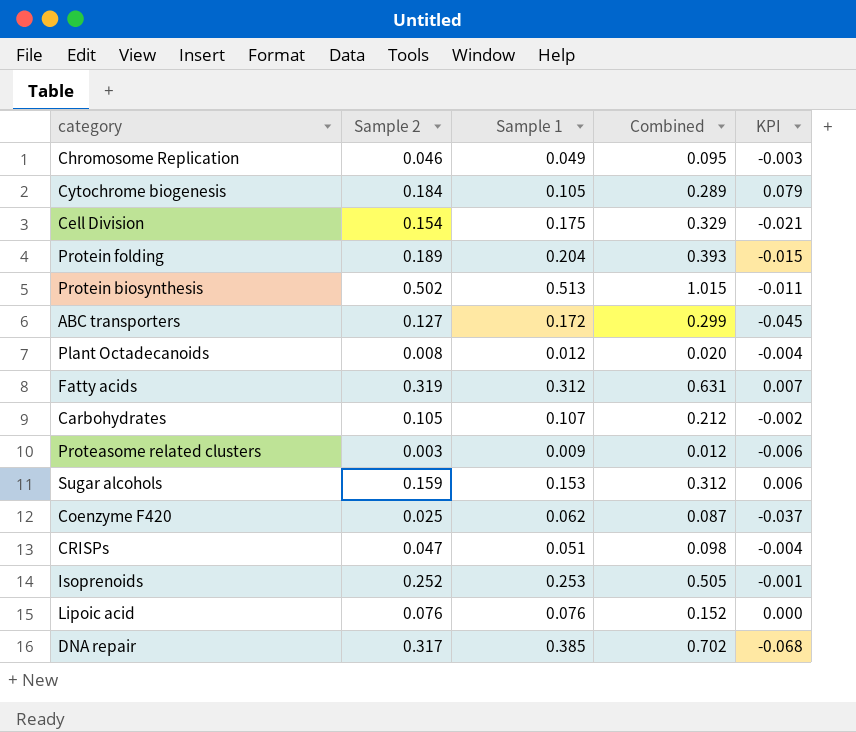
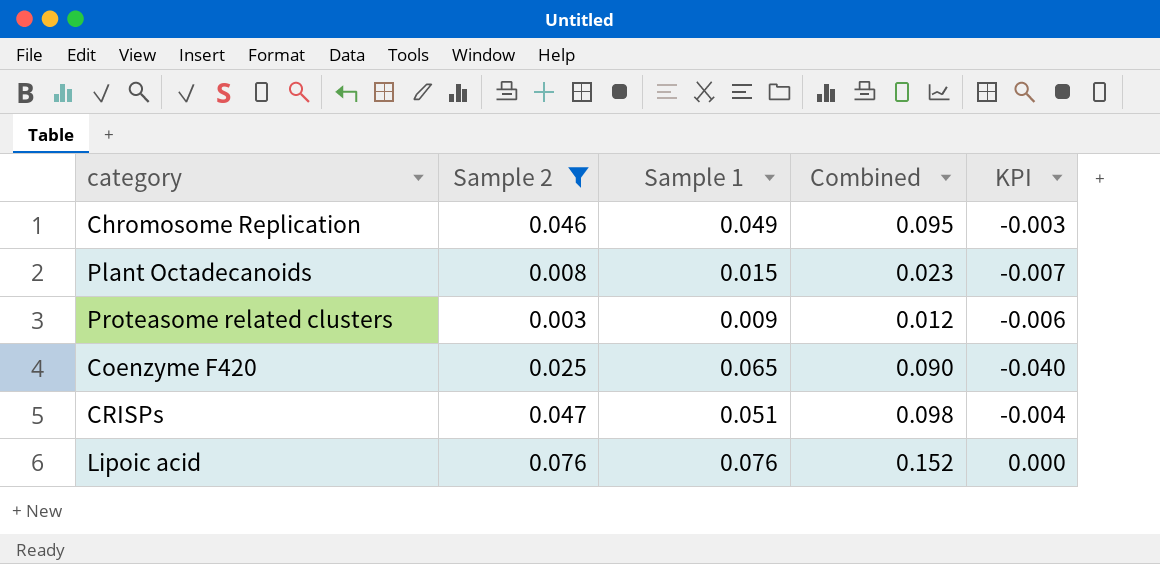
filter: none -> Sample 2 <= 0.076
Plant Octadecanoids | Sample 1: 0.012 -> 0.015
Plant Octadecanoids | Combined: 0.020 -> 0.023
Plant Octadecanoids | KPI: -0.004 -> -0.007
Coenzyme F420 | Sample 1: 0.062 -> 0.065
Coenzyme F420 | Combined: 0.087 -> 0.090
Coenzyme F420 | KPI: -0.037 -> -0.040

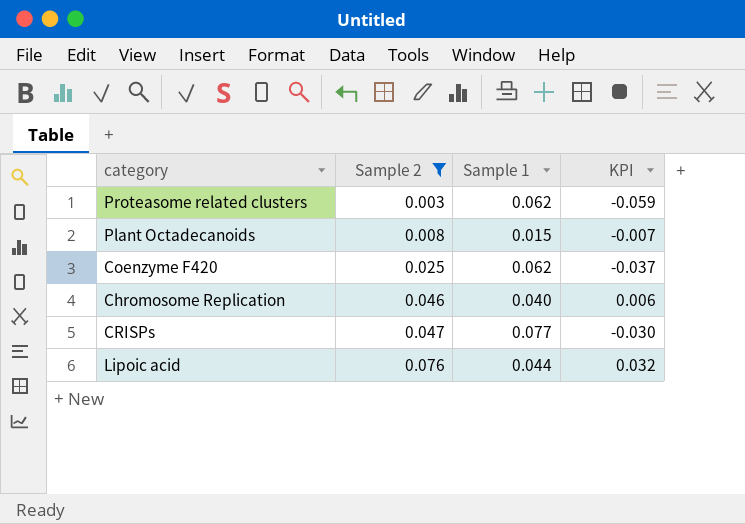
row order: none -> Sample 2 ascending
column Combined | formula: [Sample 2] + [Sample 1] -> none
Proteasome related clusters | Sample 1: 0.009 -> 0.062
Proteasome related clusters | KPI: -0.006 -> -0.059
Coenzyme F420 | Sample 1: 0.065 -> 0.062
Coenzyme F420 | KPI: -0.040 -> -0.037
Chromosome Replication | Sample 1: 0.049 -> 0.040
Chromosome Replication | KPI: -0.003 -> 0.006
CRISPs | Sample 1: 0.051 -> 0.077
CRISPs | KPI: -0.004 -> -0.030
Lipoic acid | Sample 1: 0.076 -> 0.044
Lipoic acid | KPI: 0.000 -> 0.032

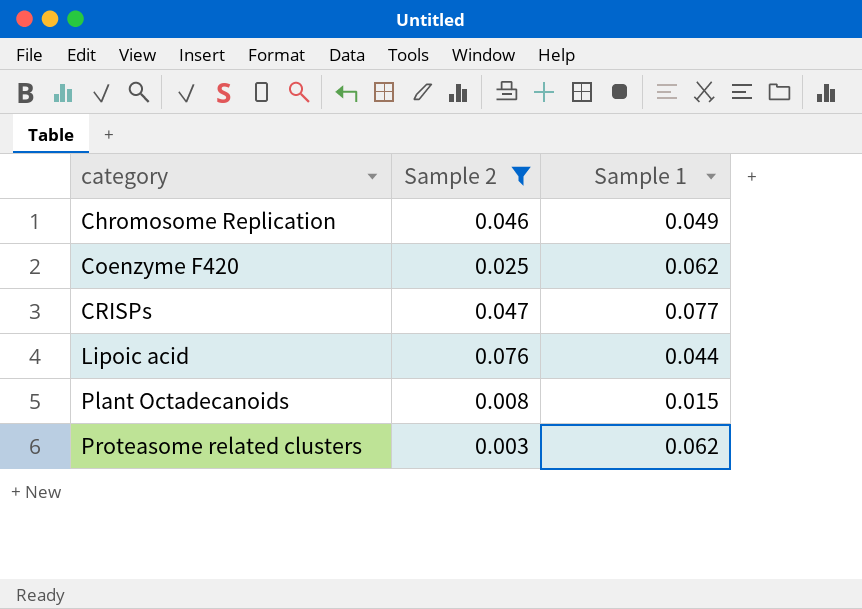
row order: Sample 2 ascending -> category ascending
column KPI | formula: [Sample 2] - [Sample 1] -> none
Chromosome Replication | Sample 1: 0.040 -> 0.049

